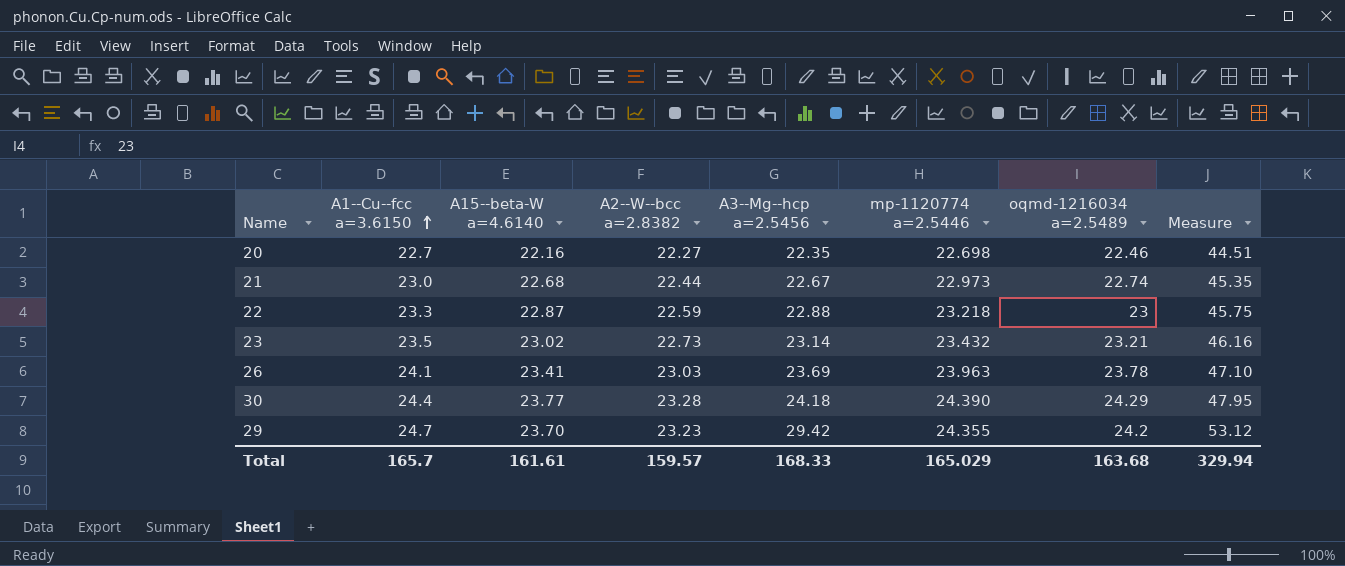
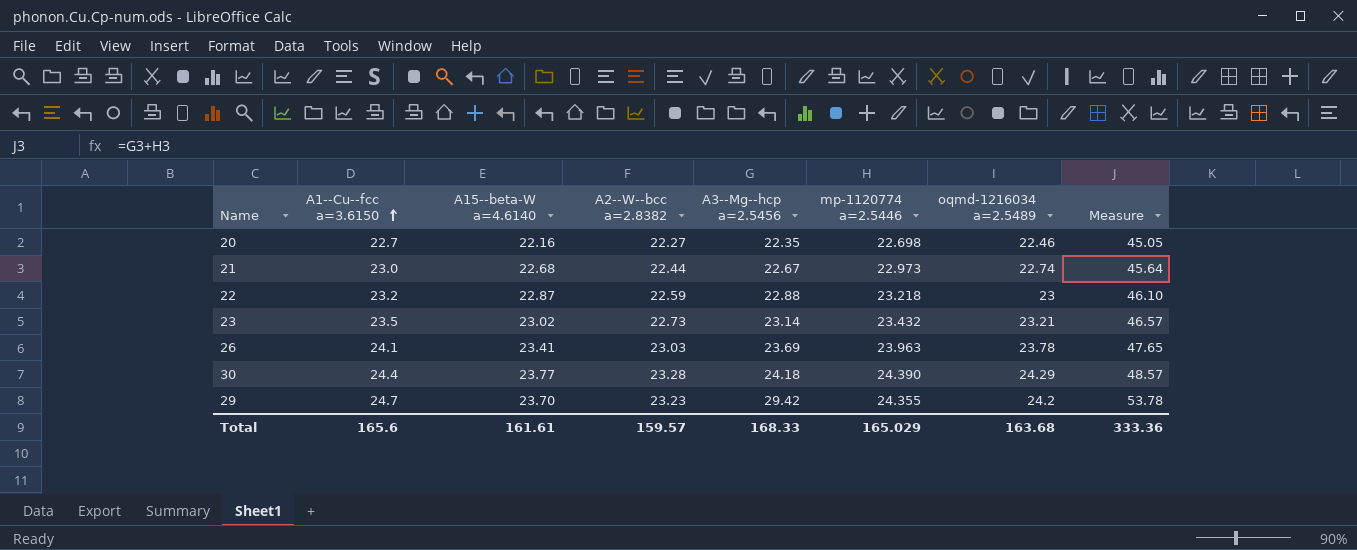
column Measure | formula: [A15--beta-W a=4.6140] + [A3--Mg--hcp a=2.5456] -> [A3--Mg--hcp a=2.5456] + [mp-1120774 a=2.5446]
22 | A1--Cu--fcc a=3.6150: 23.3 -> 23.2
Total | A1--Cu--fcc a=3.6150: 165.7 -> 165.6
Total | Measure: 329.94 -> 333.36

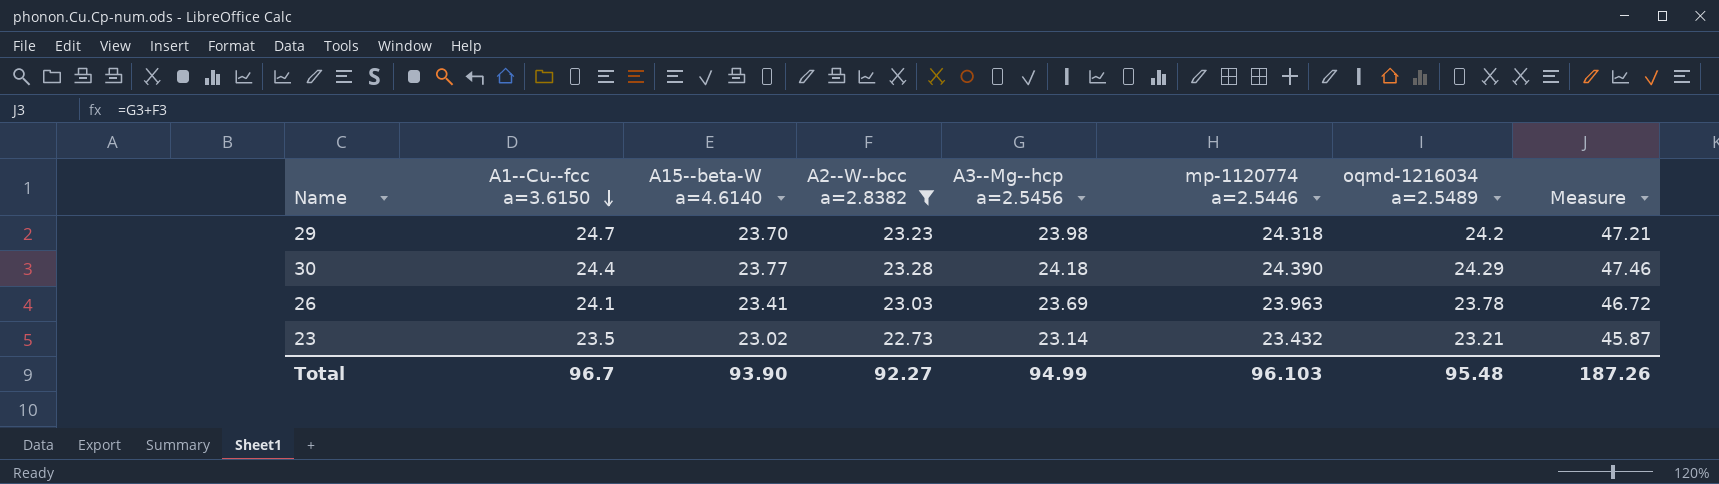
filter: none -> A2--W--bcc a=2.8382 >= 22.73
row order: A1--Cu--fcc a=3.6150 ascending -> A1--Cu--fcc a=3.6150 descending
column Measure | formula: [A3--Mg--hcp a=2.5456] + [mp-1120774 a=2.5446] -> [A2--W--bcc a=2.8382] + [A3--Mg--hcp a=2.5456]
29 | A3--Mg--hcp a=2.5456: 29.42 -> 23.98
29 | mp-1120774 a=2.5446: 24.355 -> 24.318
Total | A1--Cu--fcc a=3.6150: 165.6 -> 96.7
Total | A15--beta-W a=4.6140: 161.61 -> 93.90
Total | A2--W--bcc a=2.8382: 159.57 -> 92.27
Total | A3--Mg--hcp a=2.5456: 168.33 -> 94.99
Total | mp-1120774 a=2.5446: 165.029 -> 96.103
Total | oqmd-1216034 a=2.5489: 163.68 -> 95.48
Total | Measure: 333.36 -> 187.26

